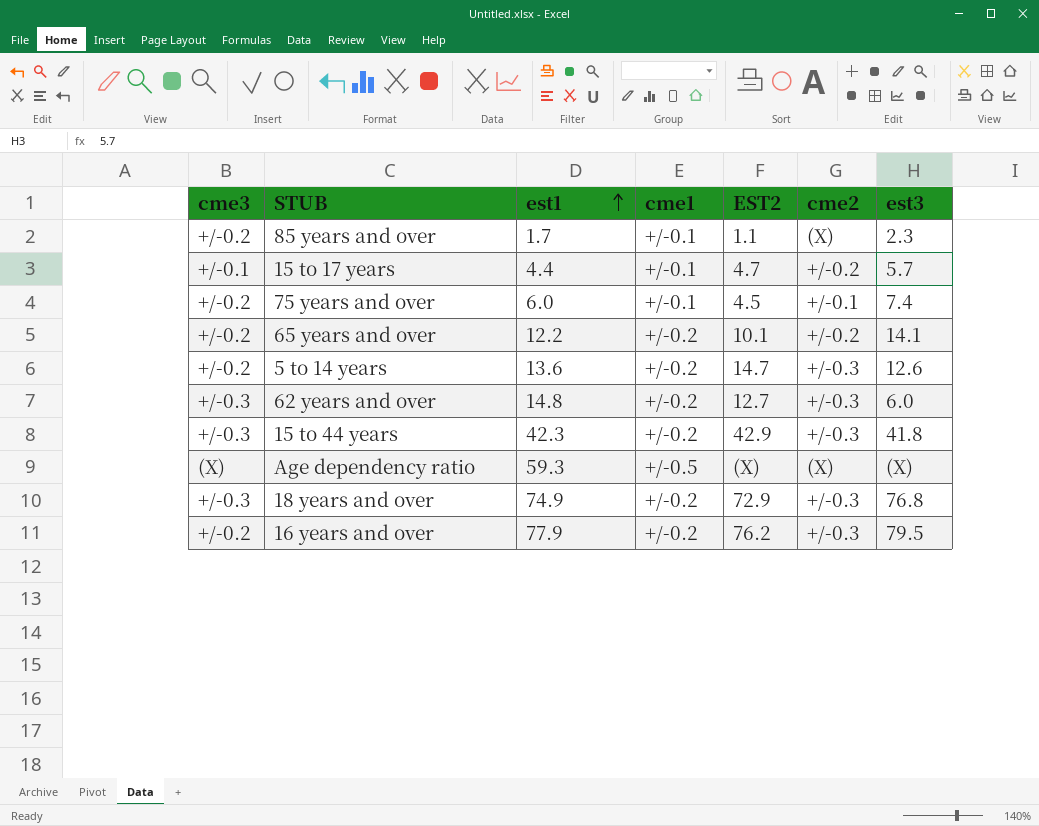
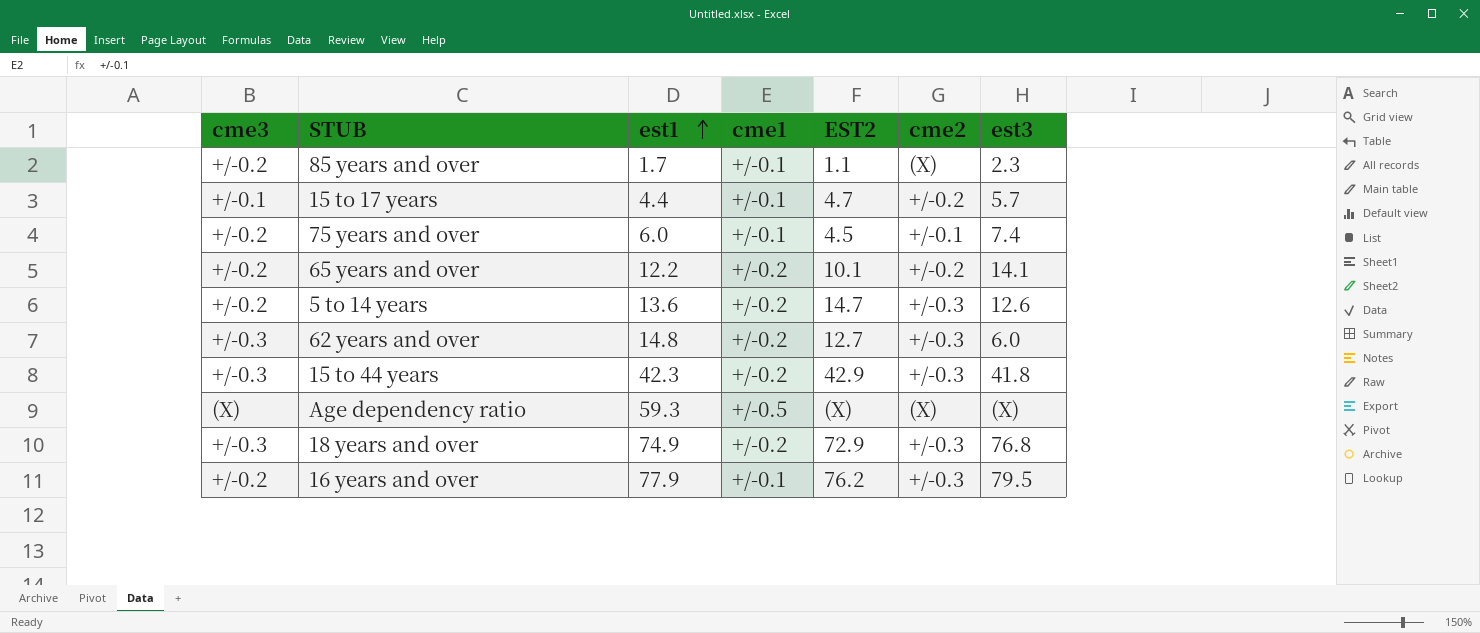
16 years and over | cme1: +/-0.2 -> +/-0.1

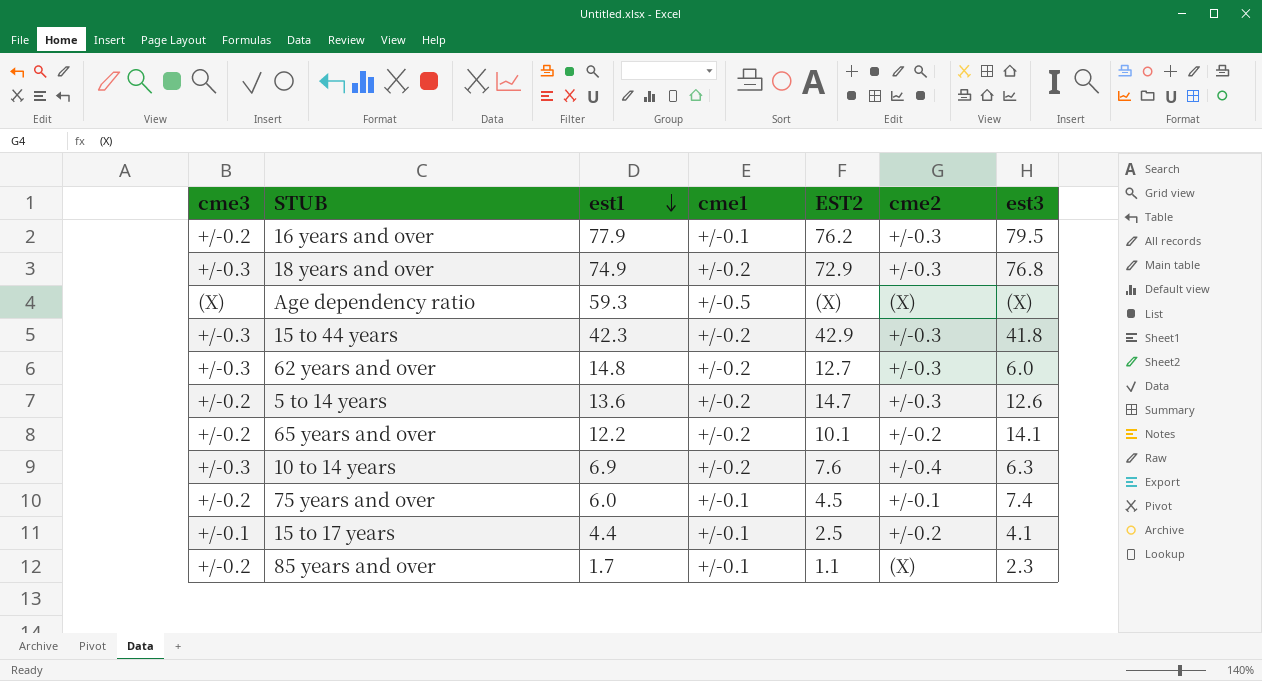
row order: est1 ascending -> est1 descending
row 10 to 14 years: none -> +/-0.3 | 6.9 | +/-0.2 | 7.6 | +/-0.4 | 6.3
15 to 17 years | EST2: 4.7 -> 2.5
15 to 17 years | est3: 5.7 -> 4.1

